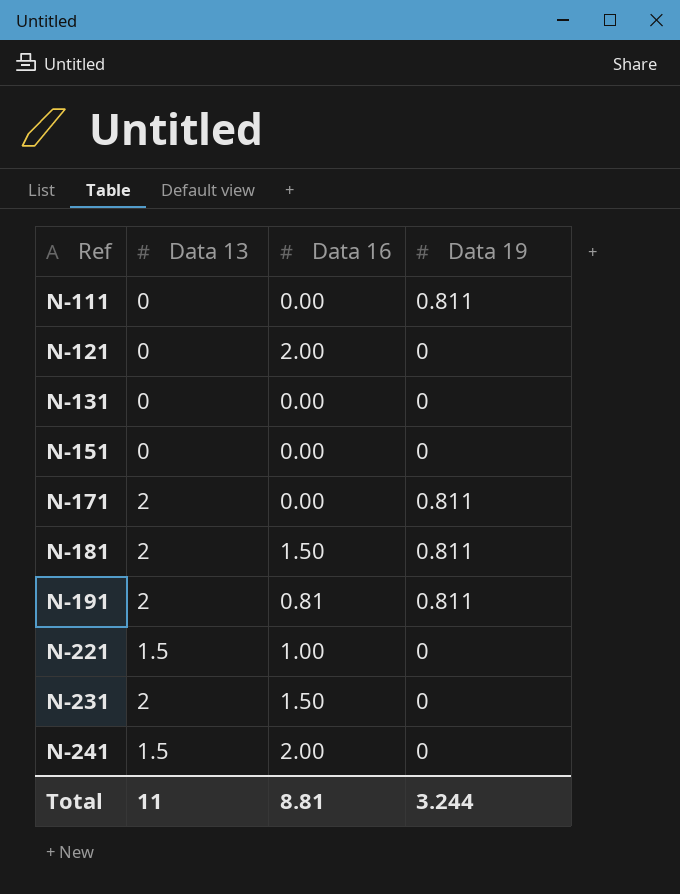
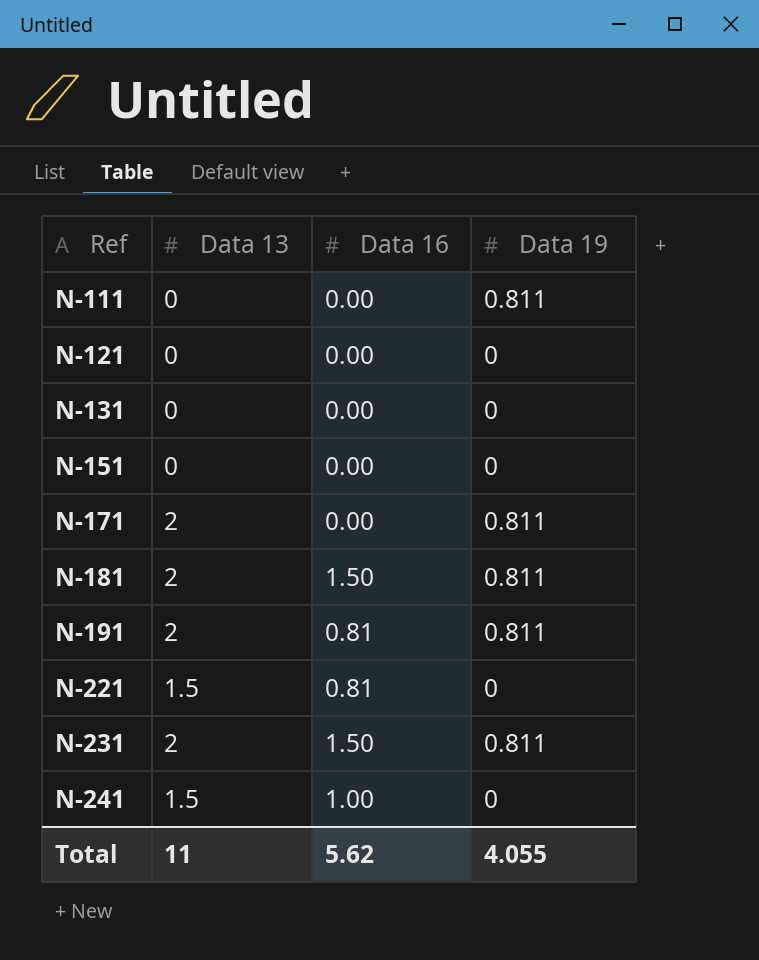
N-121 | Data 16: 2.00 -> 0.00
N-221 | Data 16: 1.00 -> 0.81
N-231 | Data 19: 0 -> 0.811
N-241 | Data 16: 2.00 -> 1.00
Total | Data 16: 8.81 -> 5.62
Total | Data 19: 3.244 -> 4.055

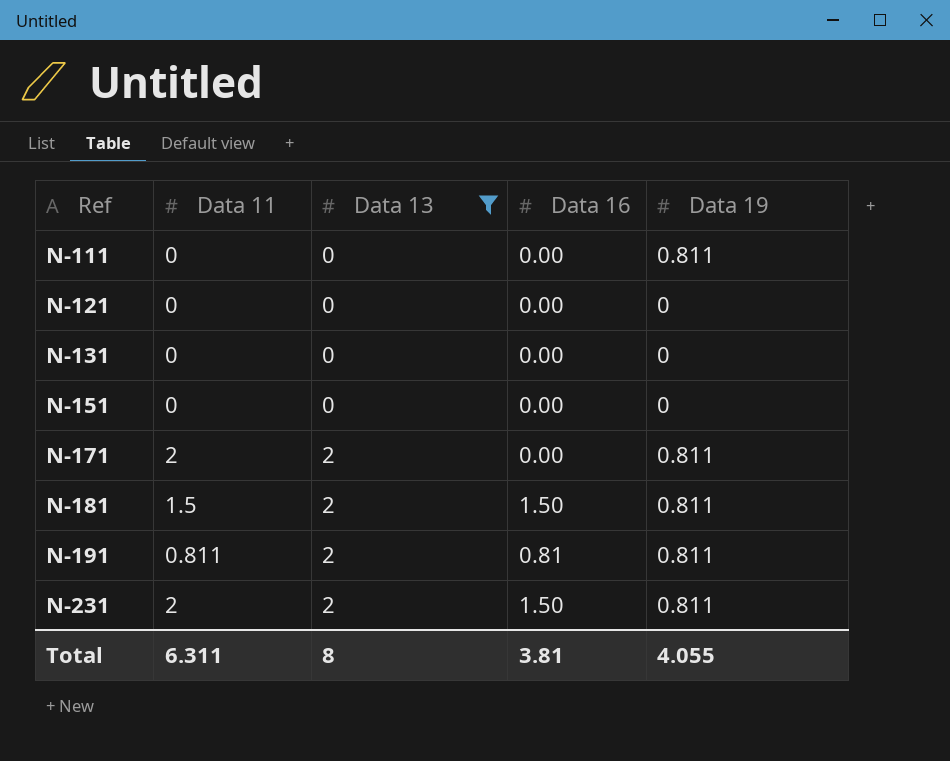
filter: none -> Data 13 != 1.5
column Data 11 | position: none -> 2
Total | Data 13: 11 -> 8
Total | Data 16: 5.62 -> 3.81

